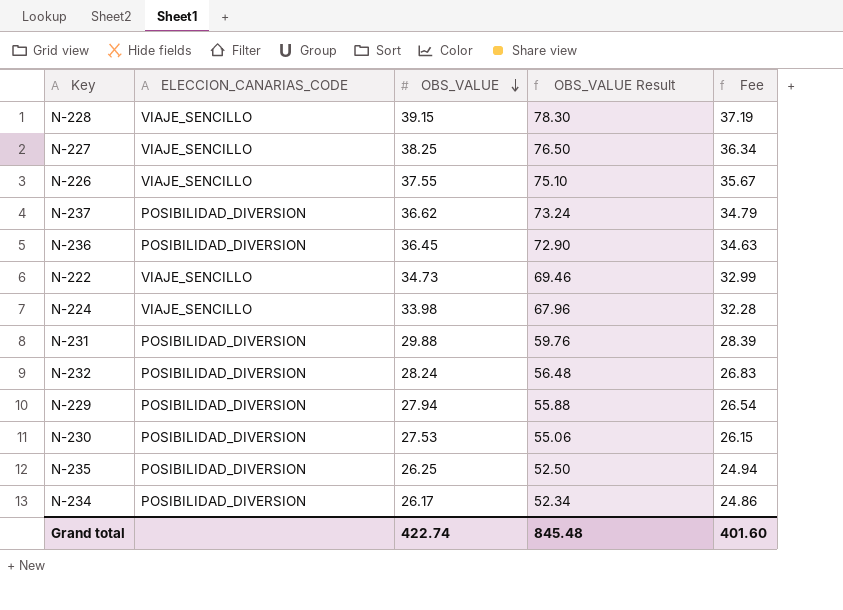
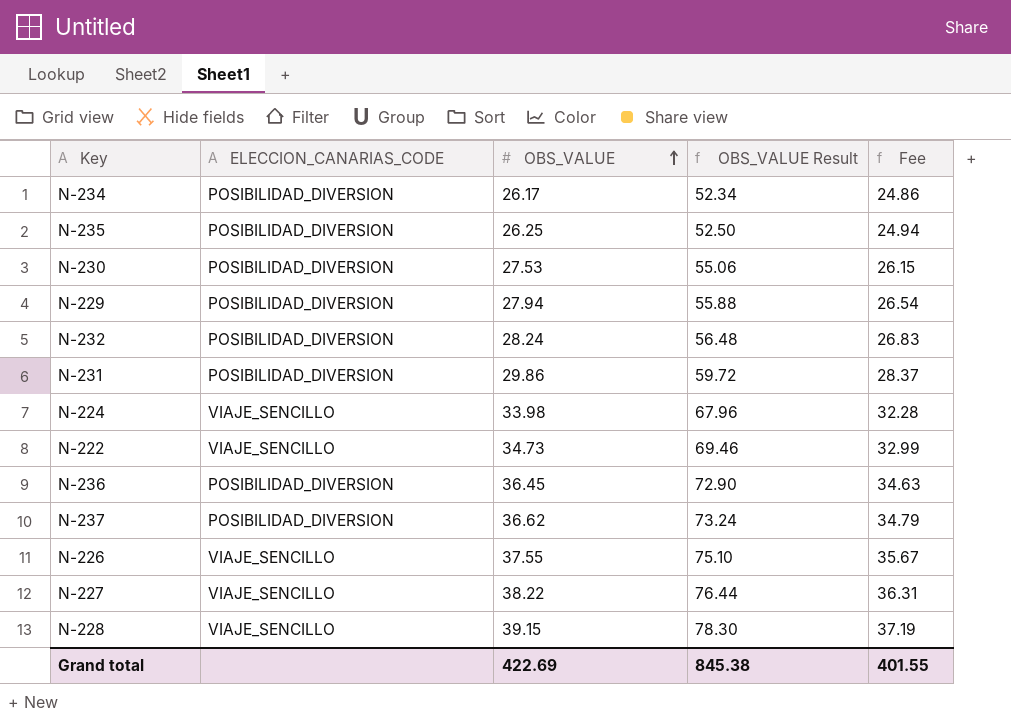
row order: OBS_VALUE descending -> OBS_VALUE ascending
N-231 | OBS_VALUE: 29.88 -> 29.86
N-231 | OBS_VALUE Result: 59.76 -> 59.72
N-231 | Fee: 28.39 -> 28.37
N-227 | OBS_VALUE: 38.25 -> 38.22
N-227 | OBS_VALUE Result: 76.50 -> 76.44
N-227 | Fee: 36.34 -> 36.31
Grand total | OBS_VALUE: 422.74 -> 422.69
Grand total | OBS_VALUE Result: 845.48 -> 845.38
Grand total | Fee: 401.60 -> 401.55

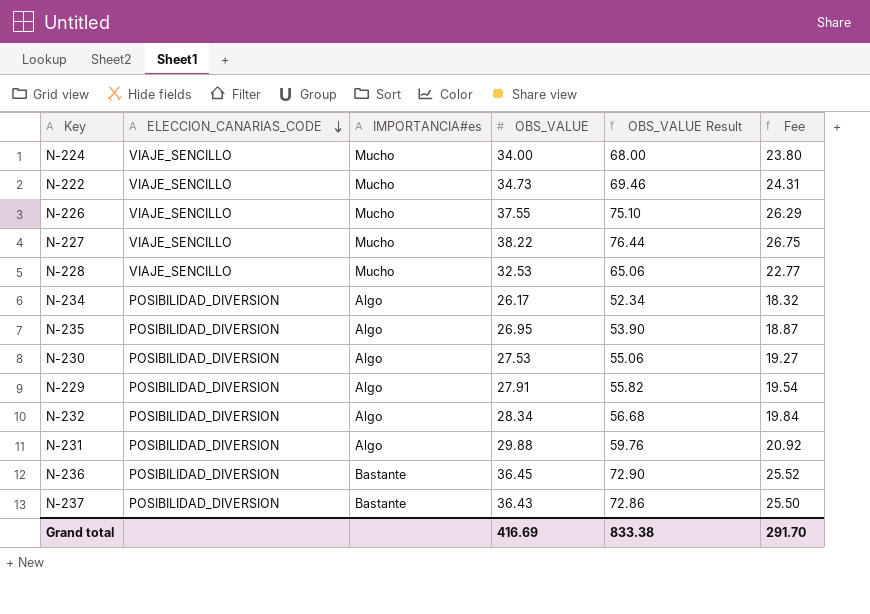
row order: OBS_VALUE ascending -> ELECCION_CANARIAS_CODE descending
column IMPORTANCIA#es | position: none -> 3
column Fee | formula: [OBS_VALUE] * 0.95 -> [OBS_VALUE] * 0.7
N-224 | OBS_VALUE: 33.98 -> 34.00
N-224 | OBS_VALUE Result: 67.96 -> 68.00
N-228 | OBS_VALUE: 39.15 -> 32.53
N-228 | OBS_VALUE Result: 78.30 -> 65.06
N-235 | OBS_VALUE: 26.25 -> 26.95
N-235 | OBS_VALUE Result: 52.50 -> 53.90
N-229 | OBS_VALUE: 27.94 -> 27.91
N-229 | OBS_VALUE Result: 55.88 -> 55.82
N-232 | OBS_VALUE: 28.24 -> 28.34
N-232 | OBS_VALUE Result: 56.48 -> 56.68
N-231 | OBS_VALUE: 29.86 -> 29.88
N-231 | OBS_VALUE Result: 59.72 -> 59.76
N-237 | OBS_VALUE: 36.62 -> 36.43
N-237 | OBS_VALUE Result: 73.24 -> 72.86
Grand total | OBS_VALUE: 422.69 -> 416.69
Grand total | OBS_VALUE Result: 845.38 -> 833.38
Grand total | Fee: 401.55 -> 291.70

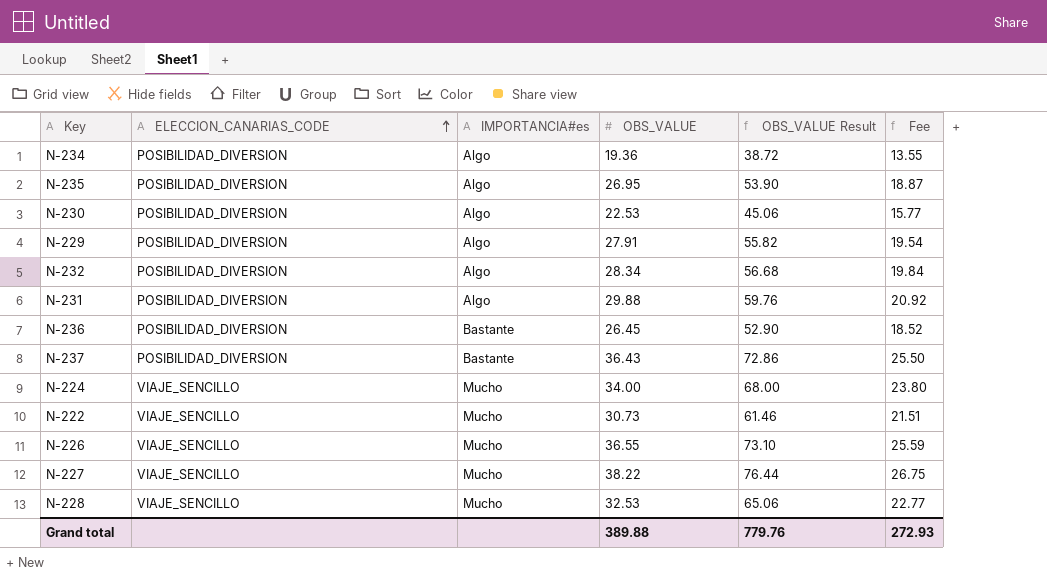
row order: ELECCION_CANARIAS_CODE descending -> ELECCION_CANARIAS_CODE ascending
N-234 | OBS_VALUE: 26.17 -> 19.36
N-234 | OBS_VALUE Result: 52.34 -> 38.72
N-234 | Fee: 18.32 -> 13.55
N-230 | OBS_VALUE: 27.53 -> 22.53
N-230 | OBS_VALUE Result: 55.06 -> 45.06
N-230 | Fee: 19.27 -> 15.77
N-236 | OBS_VALUE: 36.45 -> 26.45
N-236 | OBS_VALUE Result: 72.90 -> 52.90
N-236 | Fee: 25.52 -> 18.52
N-222 | OBS_VALUE: 34.73 -> 30.73
N-222 | OBS_VALUE Result: 69.46 -> 61.46
N-222 | Fee: 24.31 -> 21.51
N-226 | OBS_VALUE: 37.55 -> 36.55
N-226 | OBS_VALUE Result: 75.10 -> 73.10
N-226 | Fee: 26.29 -> 25.59
Grand total | OBS_VALUE: 416.69 -> 389.88
Grand total | OBS_VALUE Result: 833.38 -> 779.76
Grand total | Fee: 291.70 -> 272.93

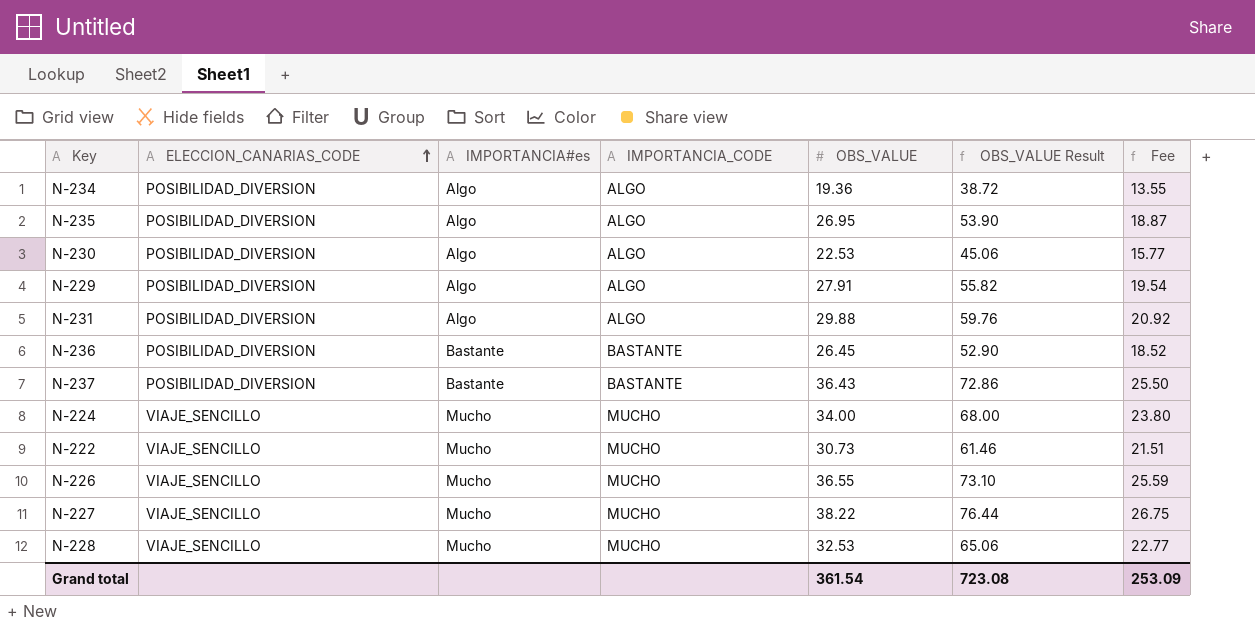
column IMPORTANCIA_CODE | position: none -> 4
row N-232: POSIBILIDAD_DIVERSION | Algo | 28.34 | 56.68 | 19.84 -> none
Grand total | OBS_VALUE: 389.88 -> 361.54
Grand total | OBS_VALUE Result: 779.76 -> 723.08
Grand total | Fee: 272.93 -> 253.09

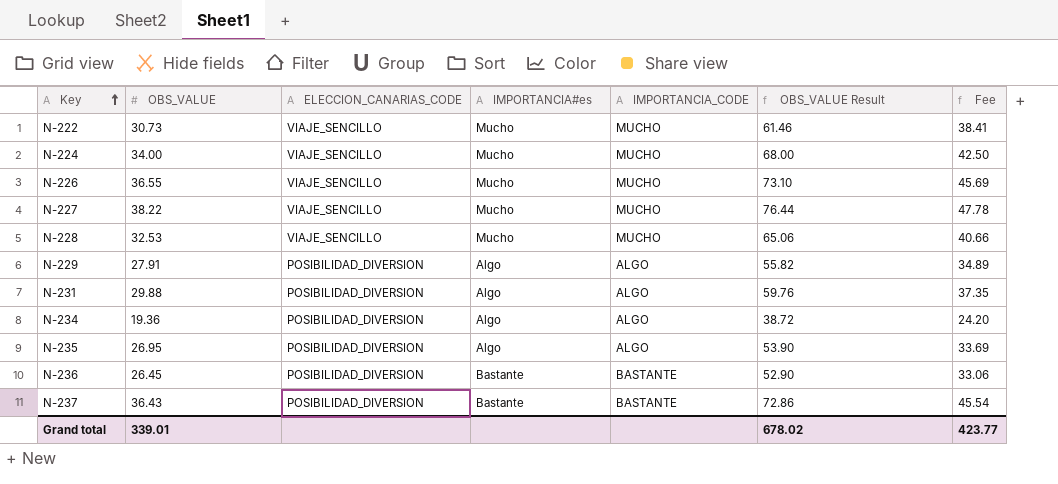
row order: ELECCION_CANARIAS_CODE ascending -> Key ascending
column OBS_VALUE | position: 5 -> 2
column Fee | formula: [OBS_VALUE] * 0.7 -> [OBS_VALUE] * 1.25
row N-230: POSIBILIDAD_DIVERSION | Algo | ALGO | 22.53 | 45.06 | 15.77 -> none
Grand total | OBS_VALUE: 361.54 -> 339.01
Grand total | OBS_VALUE Result: 723.08 -> 678.02
Grand total | Fee: 253.09 -> 423.77

